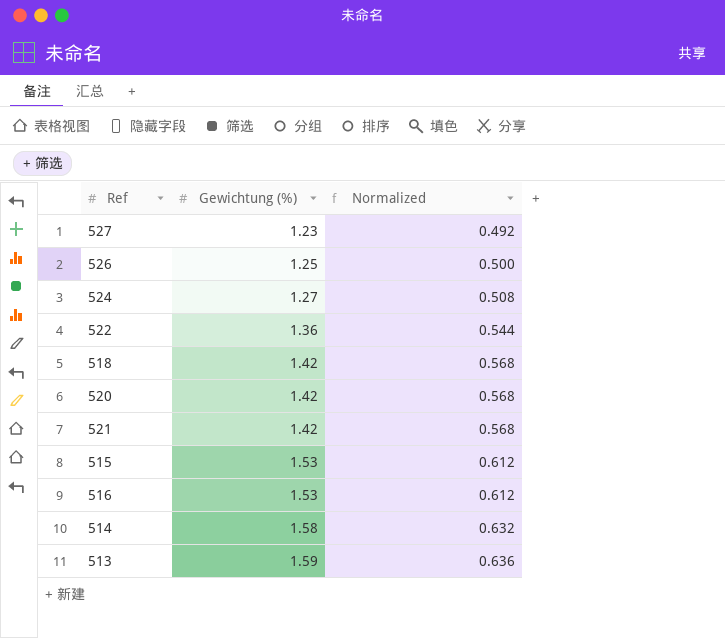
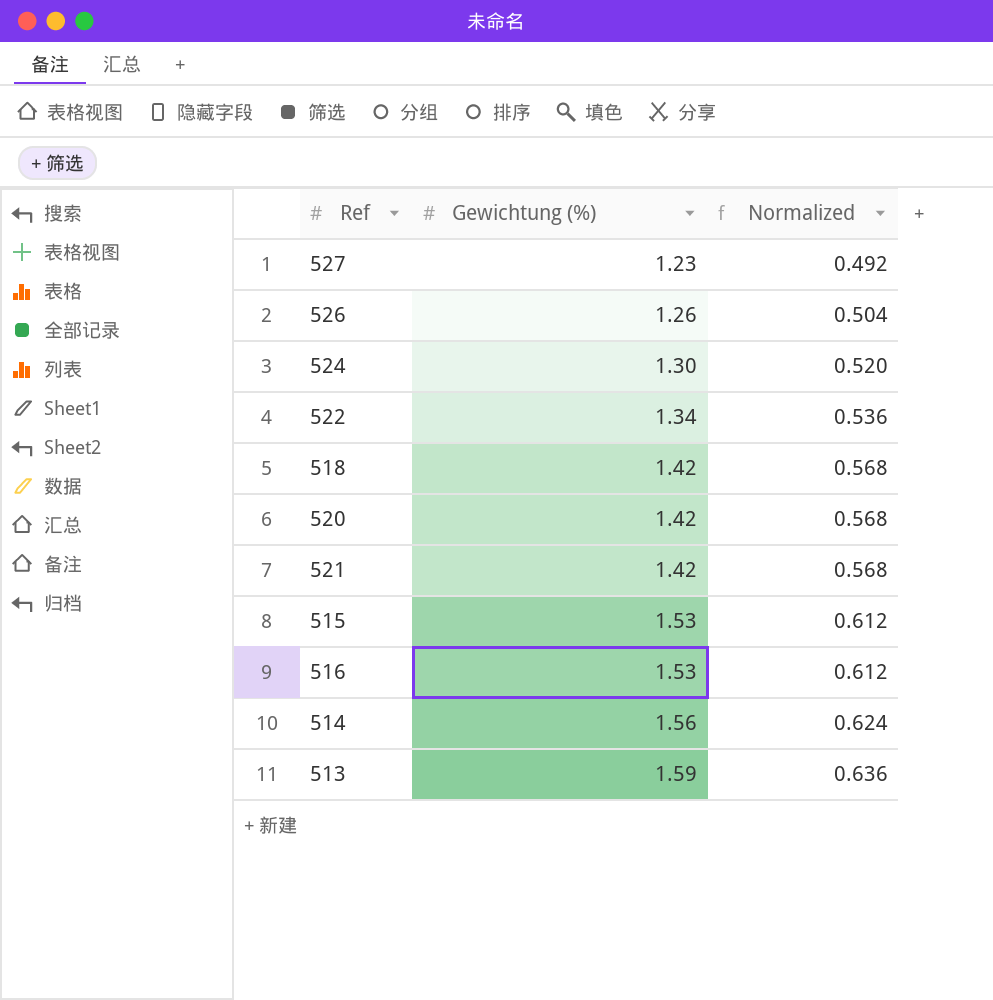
526 | Gewichtung (%): 1.25 -> 1.26
526 | Normalized: 0.500 -> 0.504
524 | Gewichtung (%): 1.27 -> 1.30
524 | Normalized: 0.508 -> 0.520
522 | Gewichtung (%): 1.36 -> 1.34
522 | Normalized: 0.544 -> 0.536
514 | Gewichtung (%): 1.58 -> 1.56
514 | Normalized: 0.632 -> 0.624

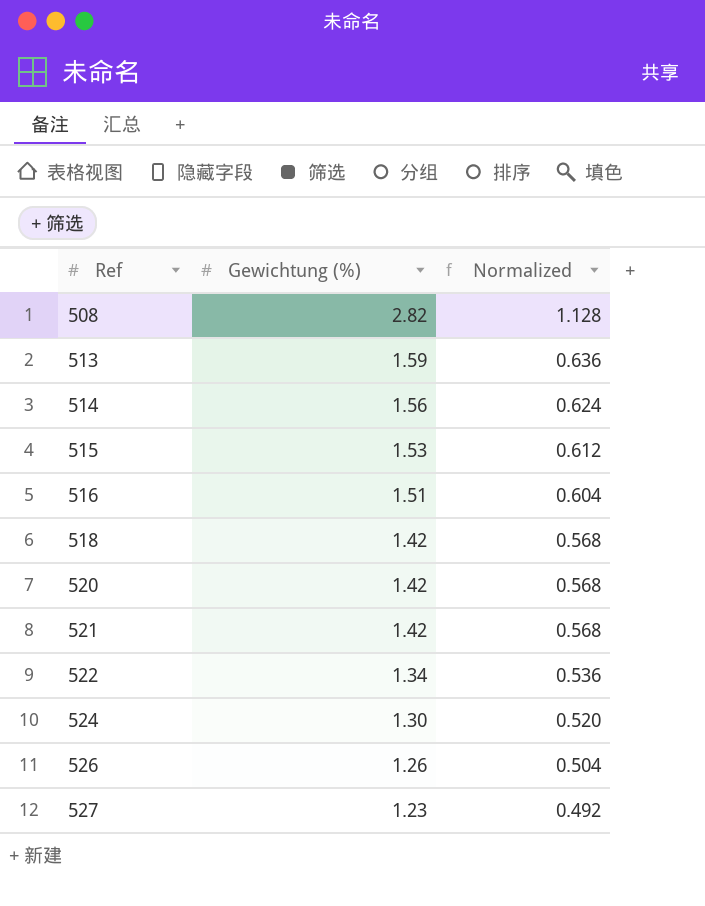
row order: Gewichtung (%) ascending -> Ref ascending
row 508: none -> 2.82 | 1.128
516 | Gewichtung (%): 1.53 -> 1.51
516 | Normalized: 0.612 -> 0.604

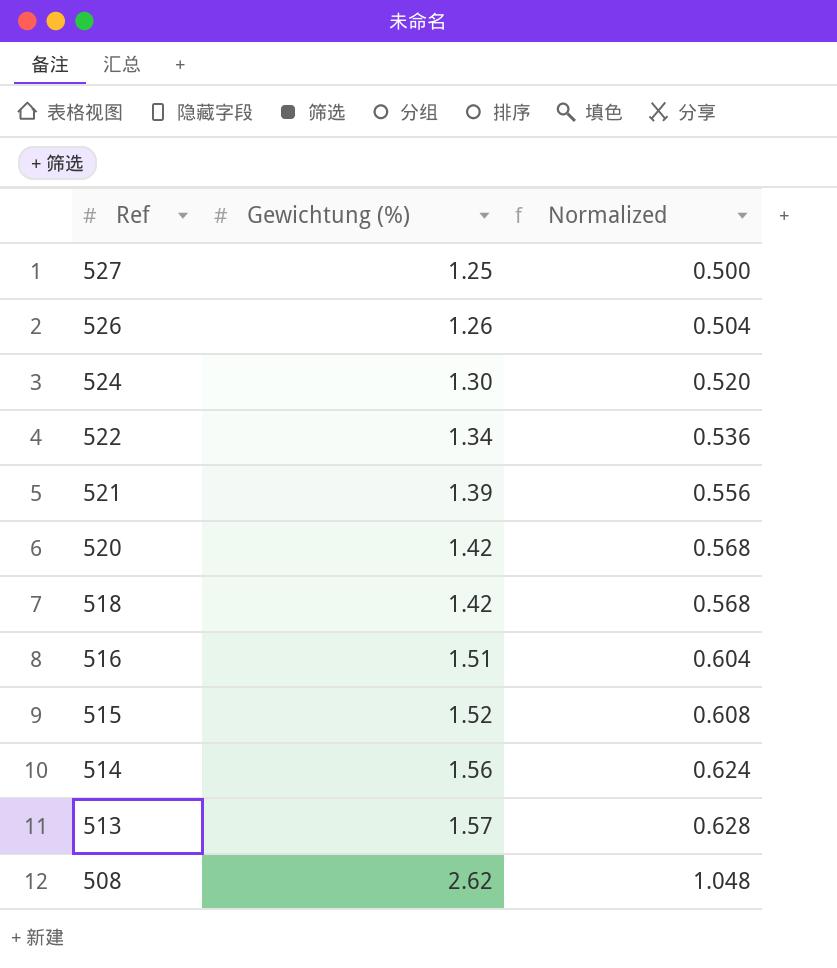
row order: Ref ascending -> Ref descending
527 | Gewichtung (%): 1.23 -> 1.25
527 | Normalized: 0.492 -> 0.500
521 | Gewichtung (%): 1.42 -> 1.39
521 | Normalized: 0.568 -> 0.556
515 | Gewichtung (%): 1.53 -> 1.52
515 | Normalized: 0.612 -> 0.608
513 | Gewichtung (%): 1.59 -> 1.57
513 | Normalized: 0.636 -> 0.628
508 | Gewichtung (%): 2.82 -> 2.62
508 | Normalized: 1.128 -> 1.048

